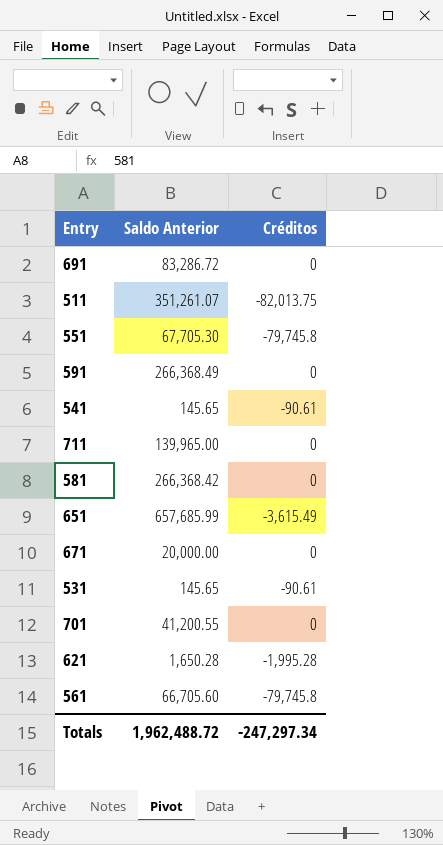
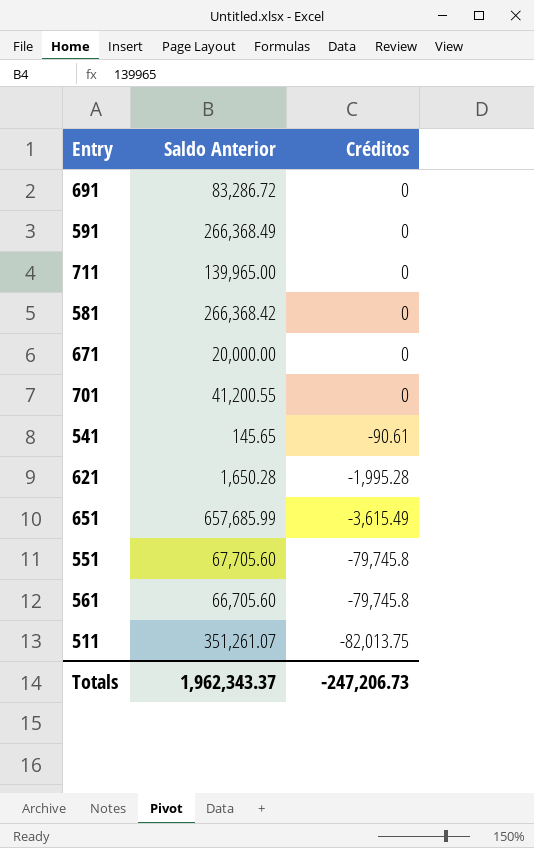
row order: none -> Créditos descending
row 531: 145.65 | -90.61 -> none
551 | Saldo Anterior: 67,705.30 -> 67,705.60
Totals | Saldo Anterior: 1,962,488.72 -> 1,962,343.37
Totals | Créditos: -247,297.34 -> -247,206.73

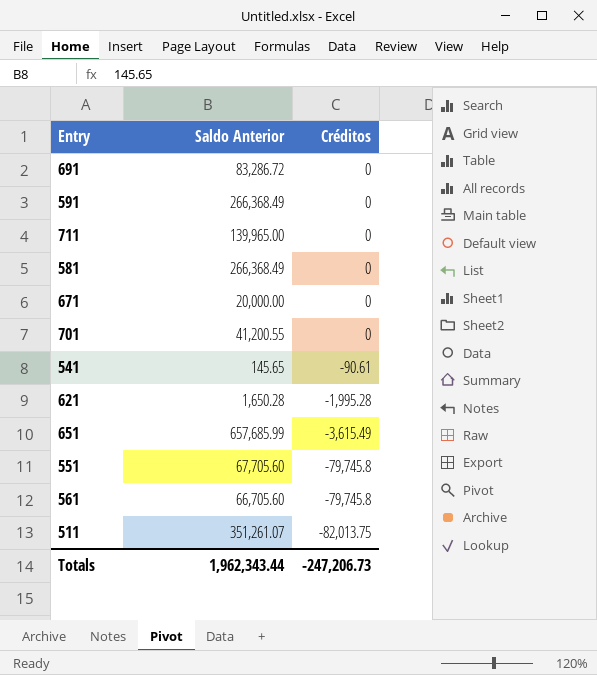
581 | Saldo Anterior: 266,368.42 -> 266,368.49
Totals | Saldo Anterior: 1,962,343.37 -> 1,962,343.44

